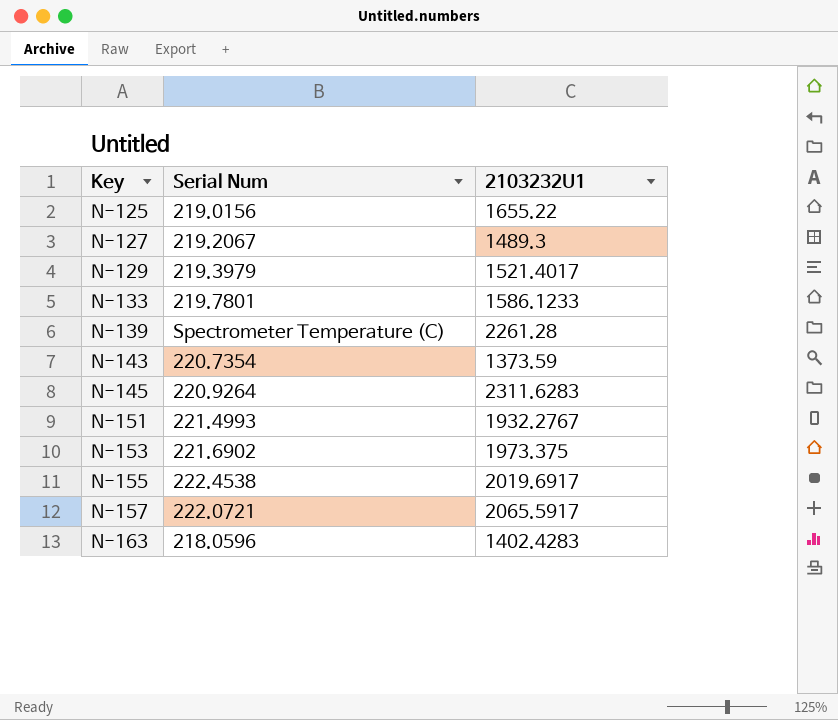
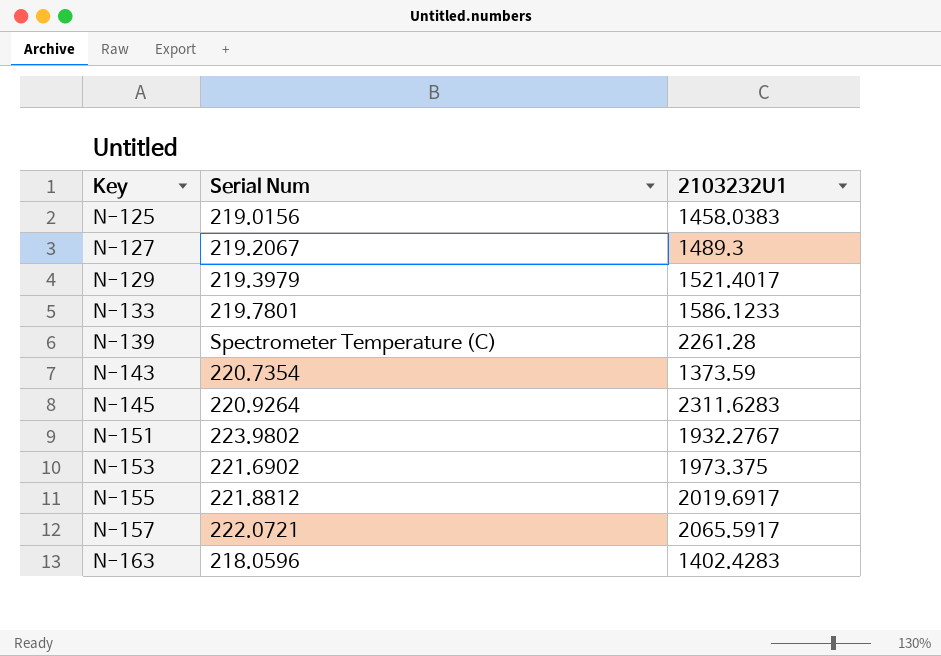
N-125 | 2103232U1: 1655.22 -> 1458.0383
N-151 | Serial Num: 221.4993 -> 223.9802
N-155 | Serial Num: 222.4538 -> 221.8812

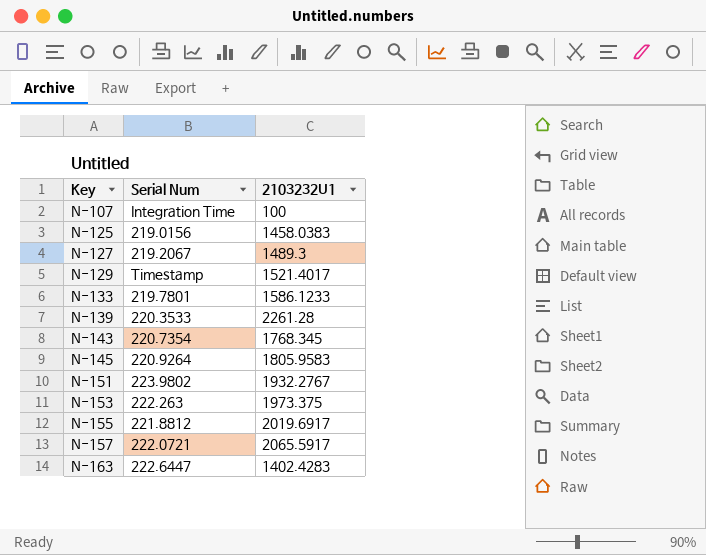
row N-107: none -> Integration Time | 100
N-129 | Serial Num: 219.3979 -> Timestamp
N-139 | Serial Num: Spectrometer Temperature (C) -> 220.3533
N-143 | 2103232U1: 1373.59 -> 1768.345
N-145 | 2103232U1: 2311.6283 -> 1805.9583
N-153 | Serial Num: 221.6902 -> 222.263
N-163 | Serial Num: 218.0596 -> 222.6447

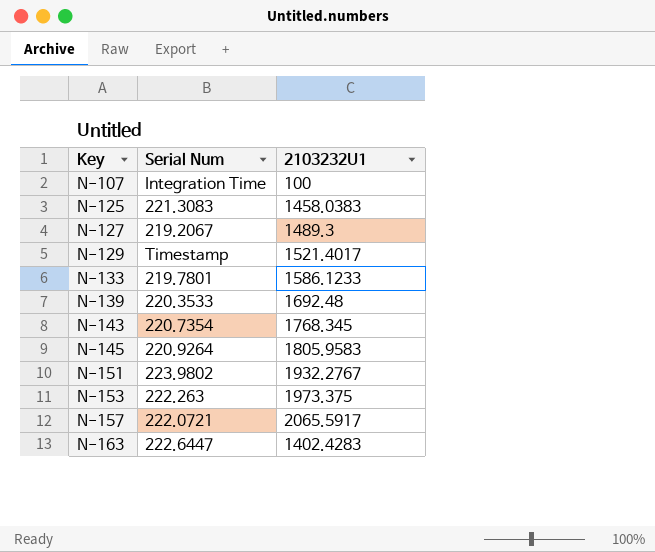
row N-155: 221.8812 | 2019.6917 -> none
N-125 | Serial Num: 219.0156 -> 221.3083
N-139 | 2103232U1: 2261.28 -> 1692.48

